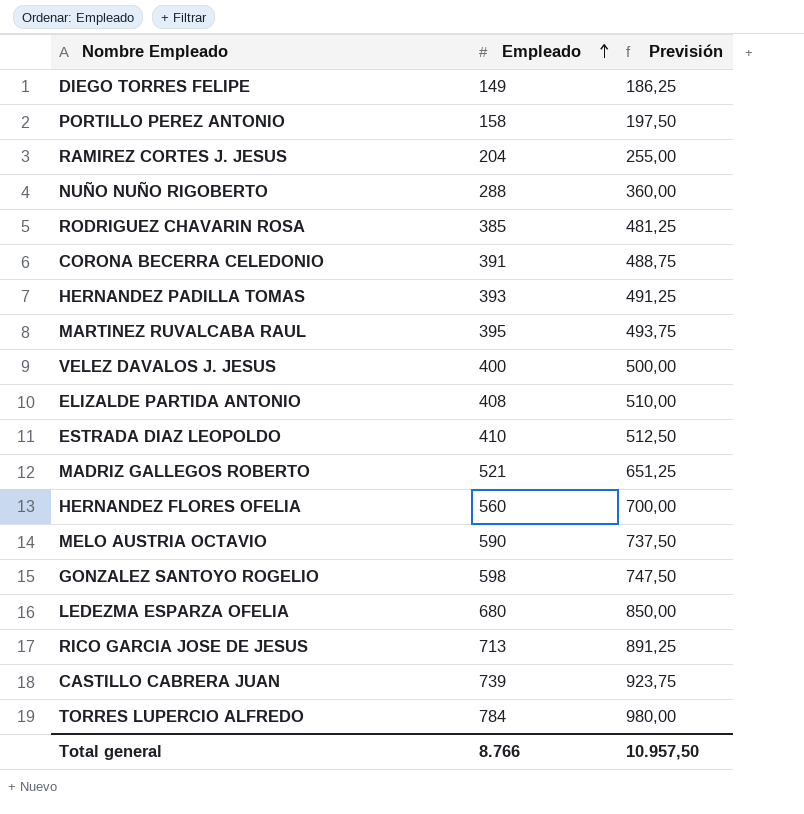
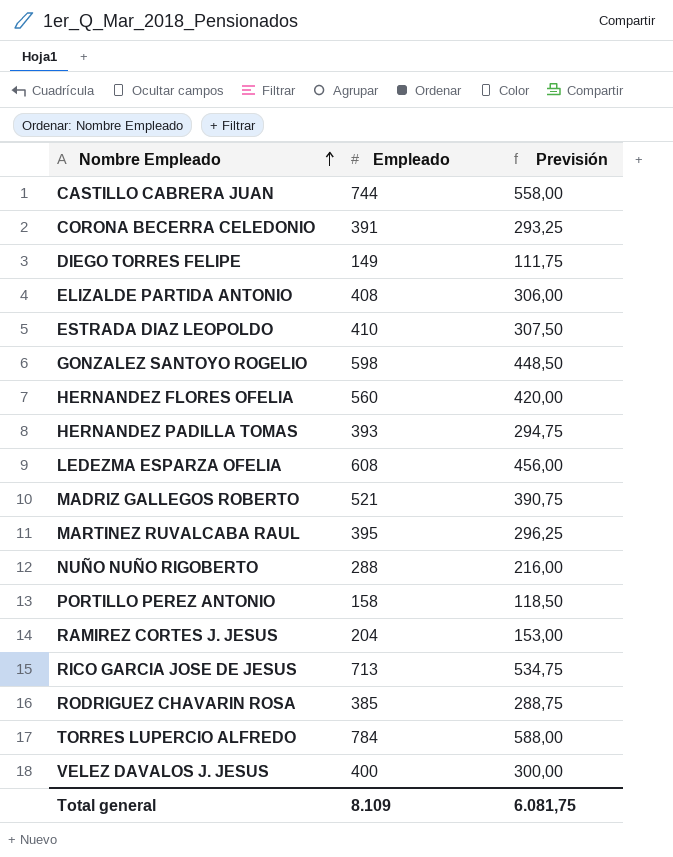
row order: Empleado ascending -> Nombre Empleado ascending
column Previsión | formula: [Empleado] * 1,25 -> [Empleado] * 0,75
row MELO AUSTRIA OCTAVIO: 590 | 737,50 -> none
CASTILLO CABRERA JUAN | Empleado: 739 -> 744
LEDEZMA ESPARZA OFELIA | Empleado: 680 -> 608
Total general | Empleado: 8.766 -> 8.109
Total general | Previsión: 10.957,50 -> 6.081,75

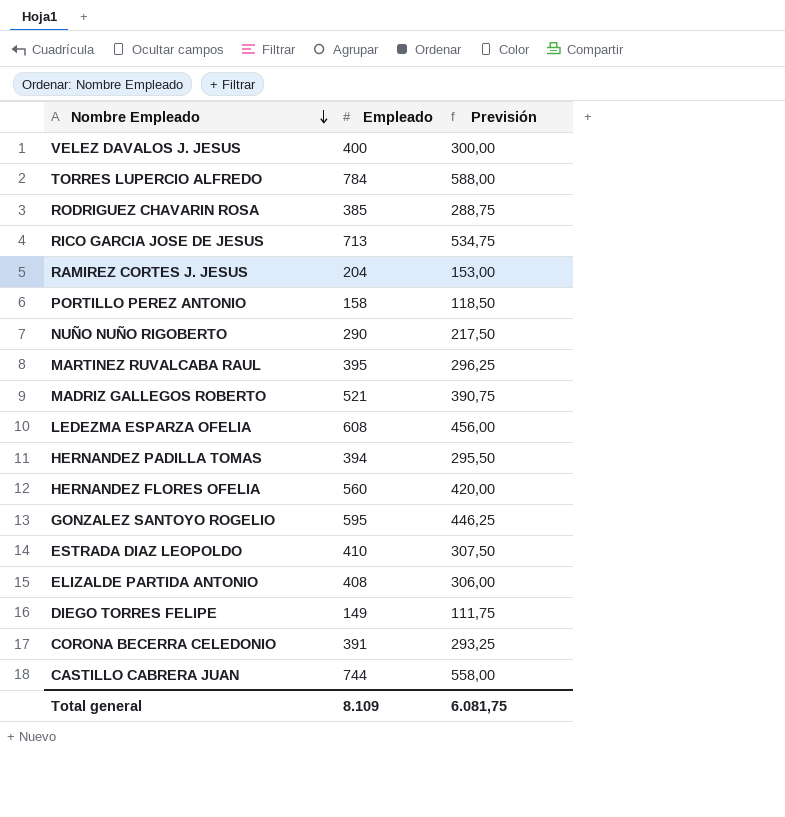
row order: Nombre Empleado ascending -> Nombre Empleado descending
NUÑO NUÑO RIGOBERTO | Empleado: 288 -> 290
NUÑO NUÑO RIGOBERTO | Previsión: 216,00 -> 217,50
HERNANDEZ PADILLA TOMAS | Empleado: 393 -> 394
HERNANDEZ PADILLA TOMAS | Previsión: 294,75 -> 295,50
GONZALEZ SANTOYO ROGELIO | Empleado: 598 -> 595
GONZALEZ SANTOYO ROGELIO | Previsión: 448,50 -> 446,25

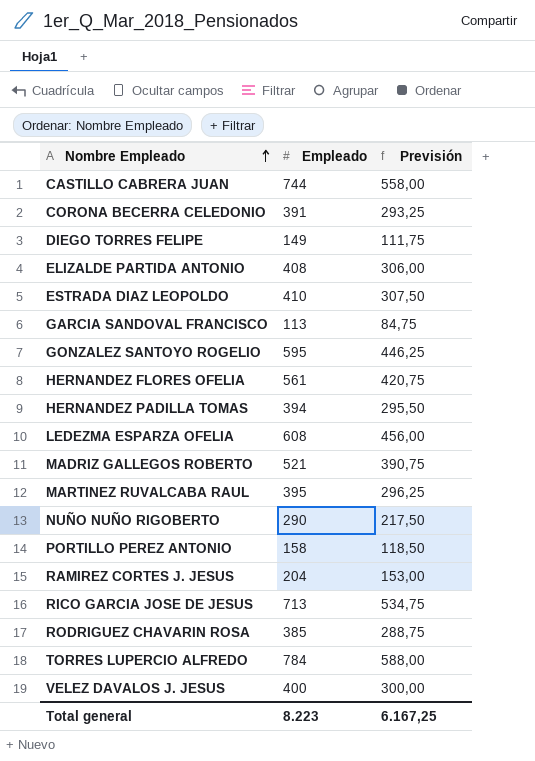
row order: Nombre Empleado descending -> Nombre Empleado ascending
row GARCIA SANDOVAL FRANCISCO: none -> 113 | 84,75
HERNANDEZ FLORES OFELIA | Empleado: 560 -> 561
HERNANDEZ FLORES OFELIA | Previsión: 420,00 -> 420,75
Total general | Empleado: 8.109 -> 8.223
Total general | Previsión: 6.081,75 -> 6.167,25

